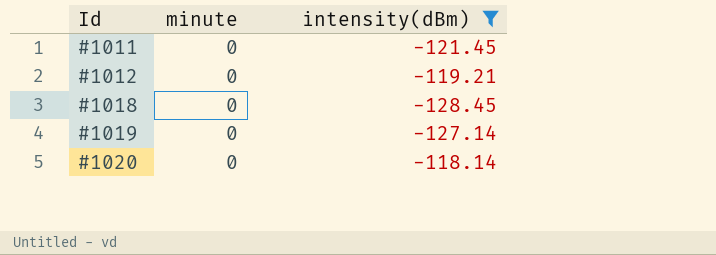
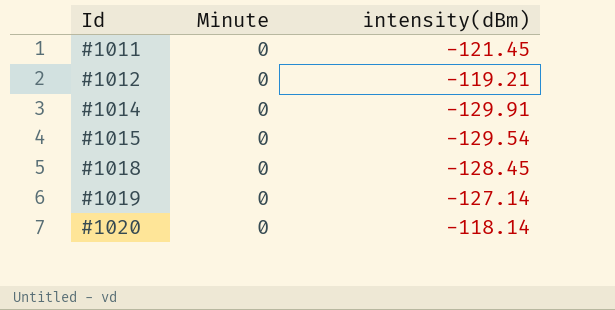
filter: intensity(dBm) >= -128.45 -> none
column name: minute -> Minute

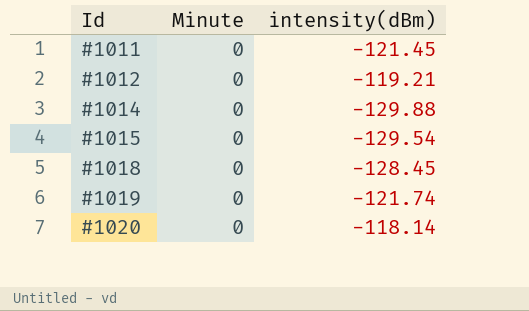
#1014 | intensity(dBm): -129.91 -> -129.88
#1019 | intensity(dBm): -127.14 -> -121.74

